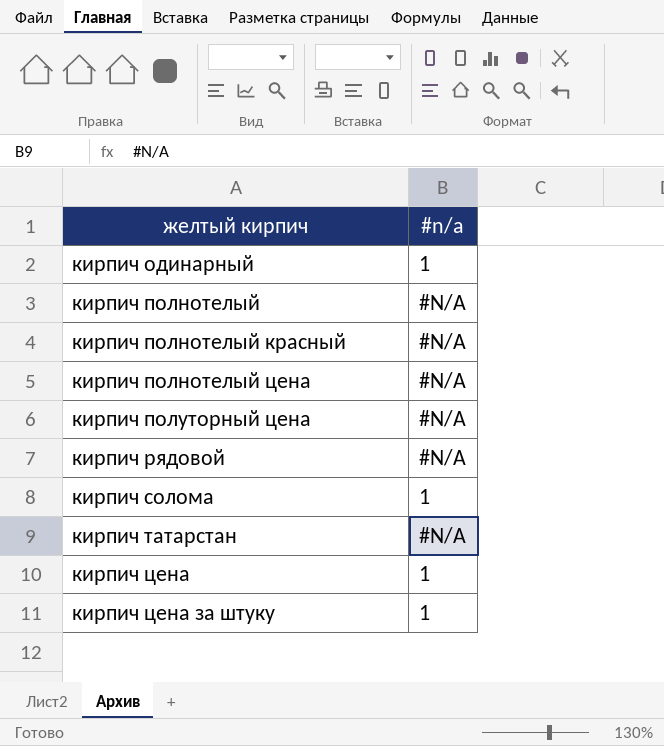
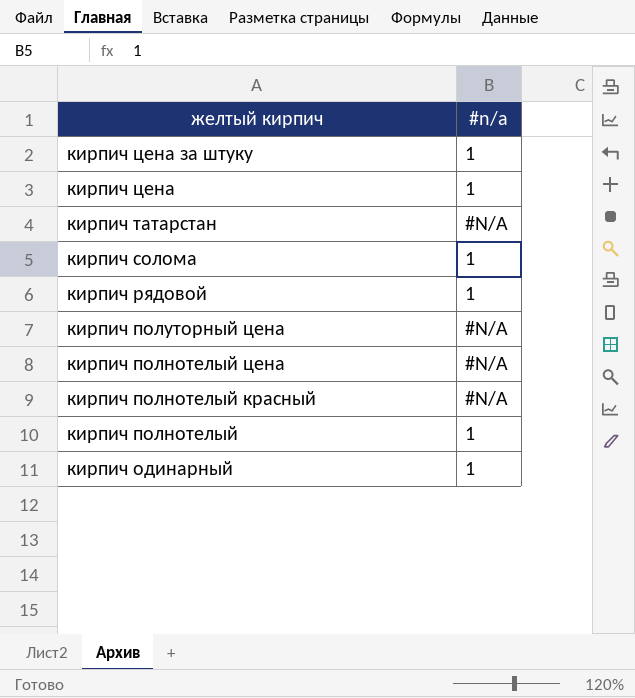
row order: желтый кирпич ascending -> желтый кирпич descending
кирпич рядовой | #n/a: #N/A -> 1
кирпич полнотелый | #n/a: #N/A -> 1

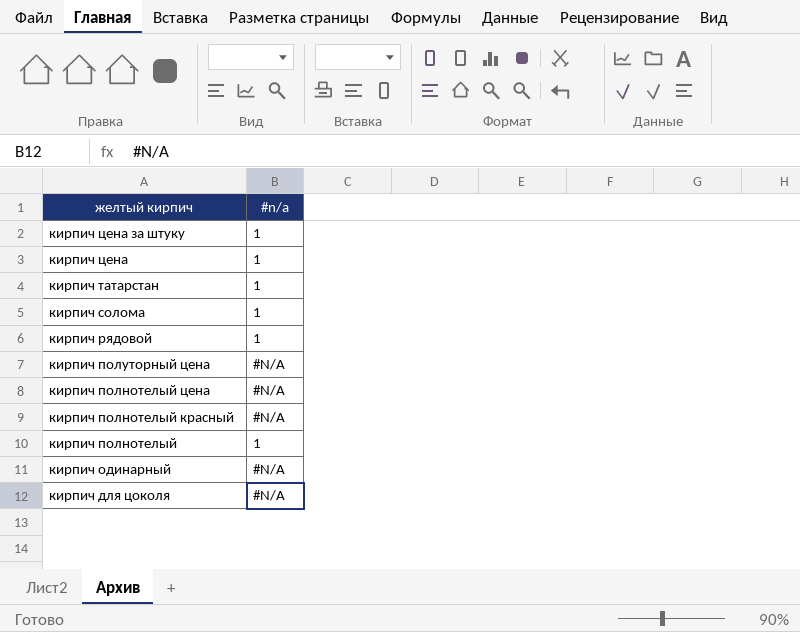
кирпич татарстан | #n/a: #N/A -> 1
кирпич одинарный | #n/a: 1 -> #N/A
row кирпич для цоколя: none -> #N/A

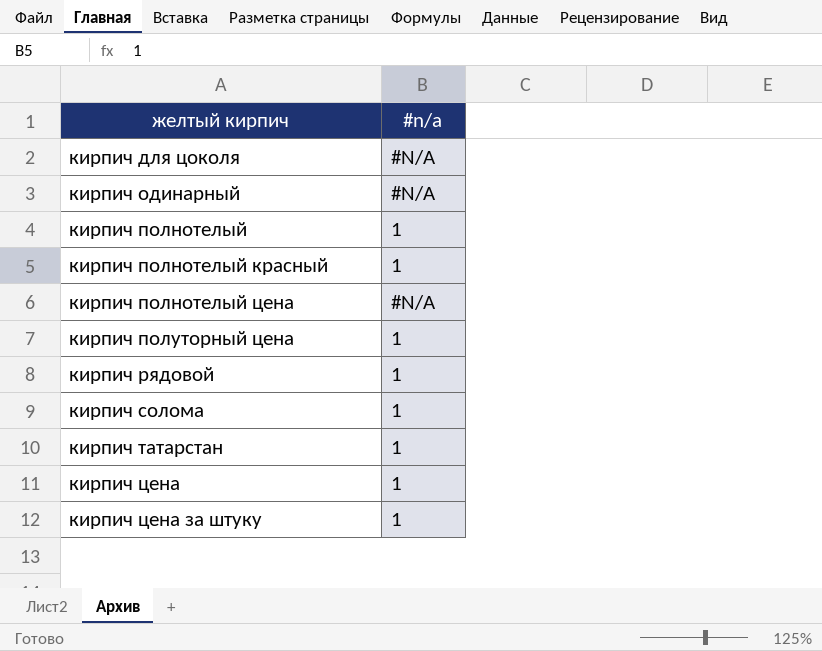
row order: желтый кирпич descending -> желтый кирпич ascending
кирпич полнотелый красный | #n/a: #N/A -> 1
кирпич полуторный цена | #n/a: #N/A -> 1

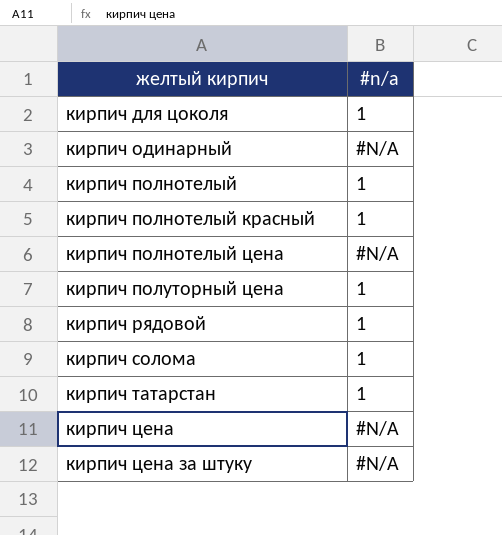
кирпич для цоколя | #n/a: #N/A -> 1
кирпич цена | #n/a: 1 -> #N/A
кирпич цена за штуку | #n/a: 1 -> #N/A

